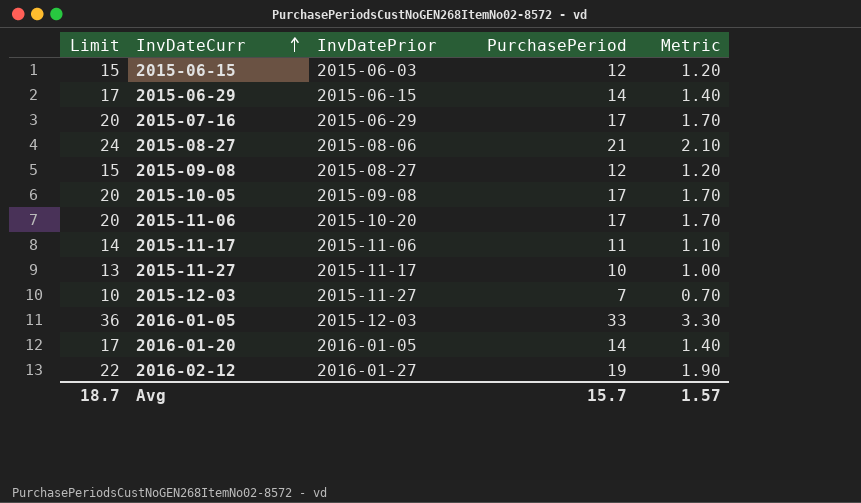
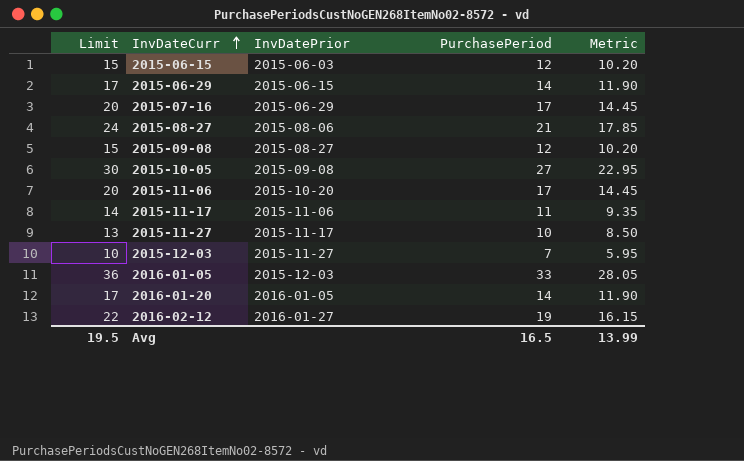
column Metric | formula: [PurchasePeriod] * 0.1 -> [PurchasePeriod] * 0.85
2015-10-05 | Limit: 20 -> 30
2015-10-05 | PurchasePeriod: 17 -> 27
Avg | Limit: 18.7 -> 19.5
Avg | PurchasePeriod: 15.7 -> 16.5
Avg | Metric: 1.57 -> 13.99

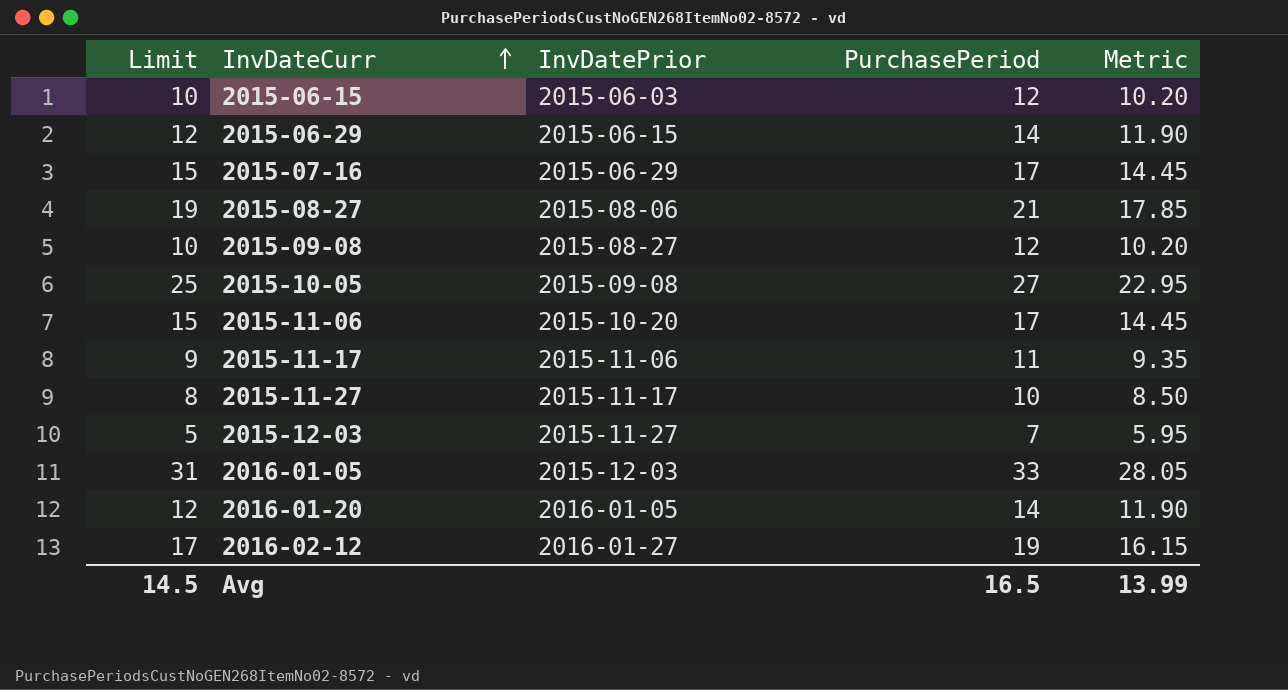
column Limit | formula: [PurchasePeriod] + 3 -> [PurchasePeriod] - 2
Avg | Limit: 19.5 -> 14.5

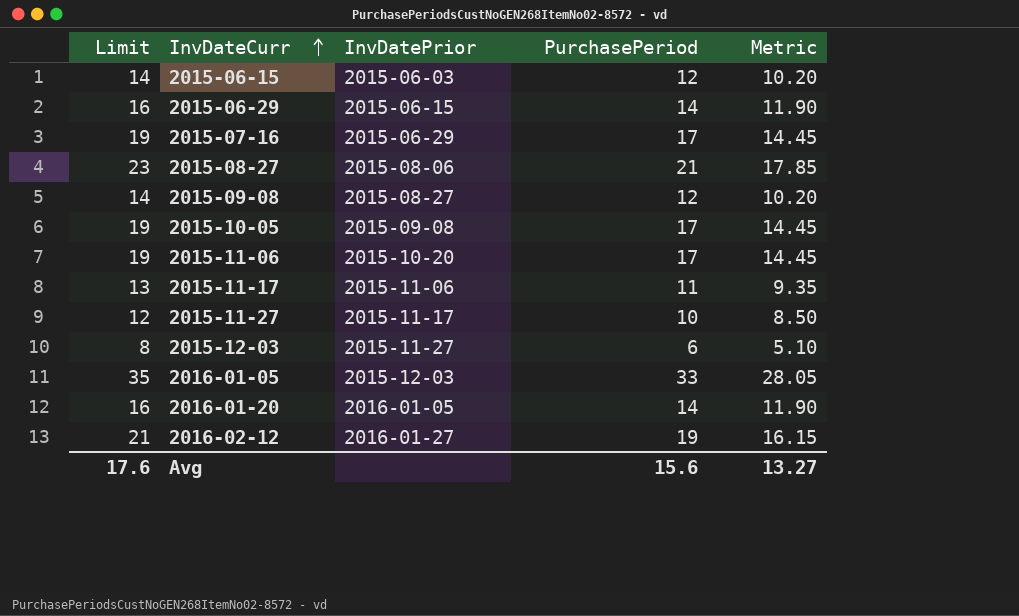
column Limit | formula: [PurchasePeriod] - 2 -> [PurchasePeriod] + 2
2015-10-05 | PurchasePeriod: 27 -> 17
2015-10-05 | Metric: 22.95 -> 14.45
2015-12-03 | PurchasePeriod: 7 -> 6
2015-12-03 | Metric: 5.95 -> 5.10
Avg | Limit: 14.5 -> 17.6
Avg | PurchasePeriod: 16.5 -> 15.6
Avg | Metric: 13.99 -> 13.27

